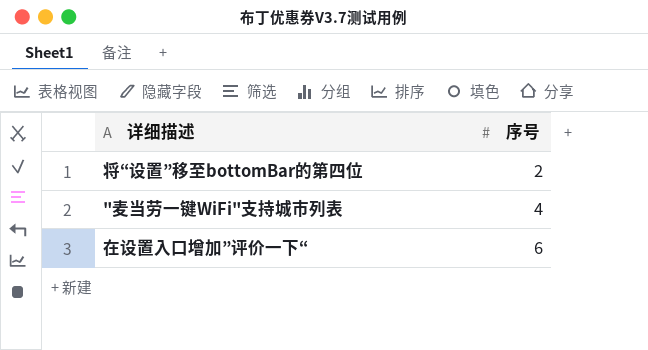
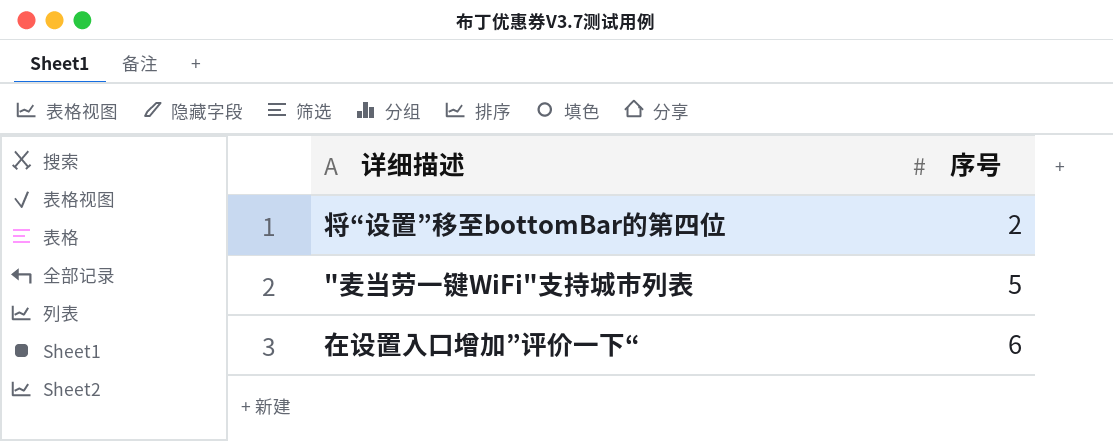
"麦当劳一键WiFi"支持城市列表 | 序号: 4 -> 5

